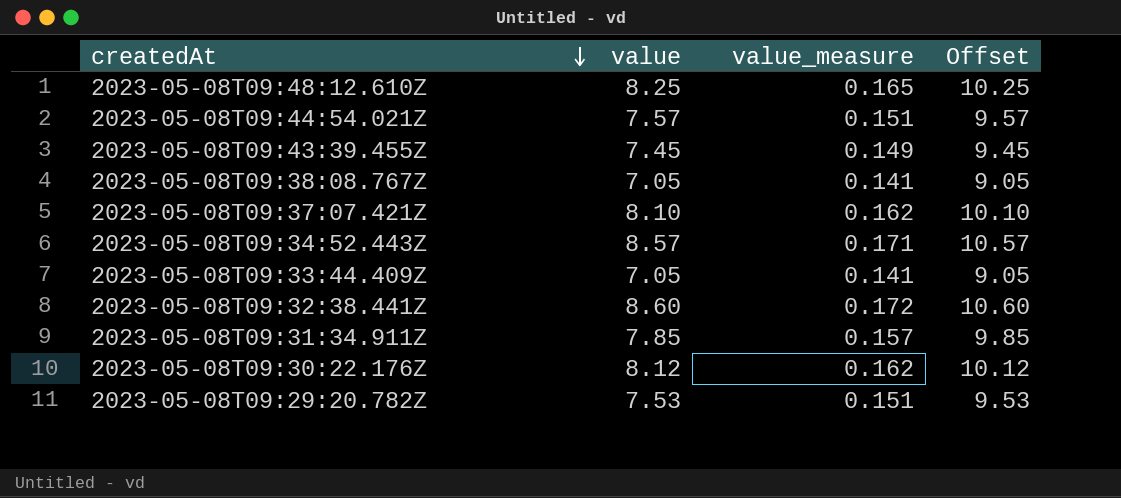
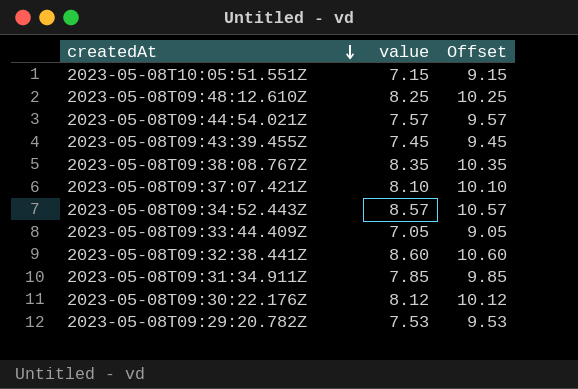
column value_measure | formula: [value] * 0.02 -> none
row 2023-05-08T10:05:51.551Z: none -> 7.15 | 9.15
2023-05-08T09:38:08.767Z | value: 7.05 -> 8.35
2023-05-08T09:38:08.767Z | Offset: 9.05 -> 10.35

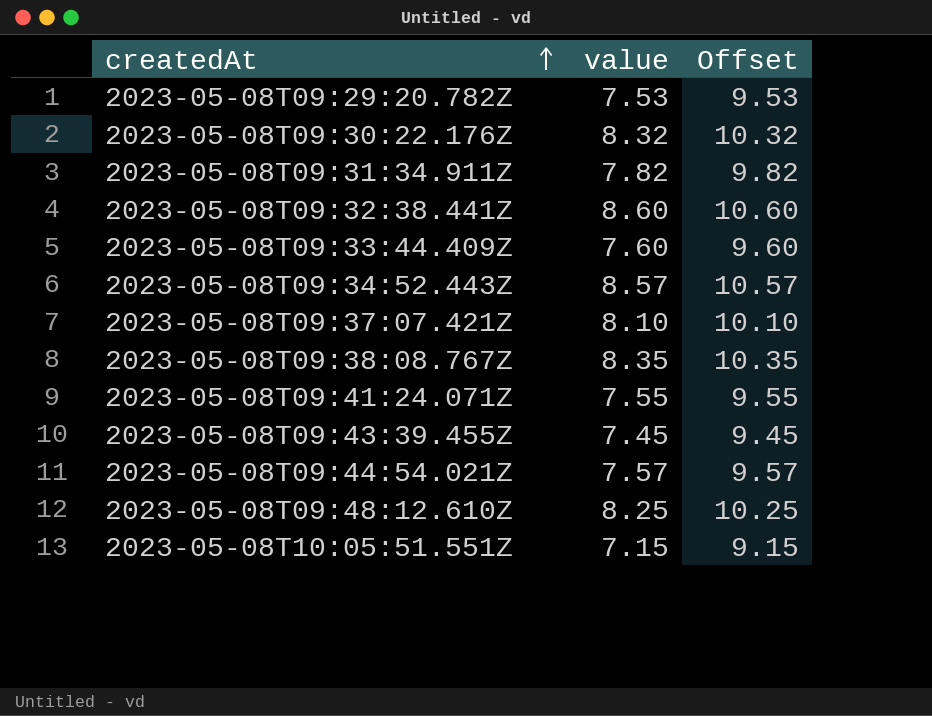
row order: createdAt descending -> createdAt ascending
2023-05-08T09:30:22.176Z | value: 8.12 -> 8.32
2023-05-08T09:30:22.176Z | Offset: 10.12 -> 10.32
2023-05-08T09:31:34.911Z | value: 7.85 -> 7.82
2023-05-08T09:31:34.911Z | Offset: 9.85 -> 9.82
2023-05-08T09:33:44.409Z | value: 7.05 -> 7.60
2023-05-08T09:33:44.409Z | Offset: 9.05 -> 9.60
row 2023-05-08T09:41:24.071Z: none -> 7.55 | 9.55

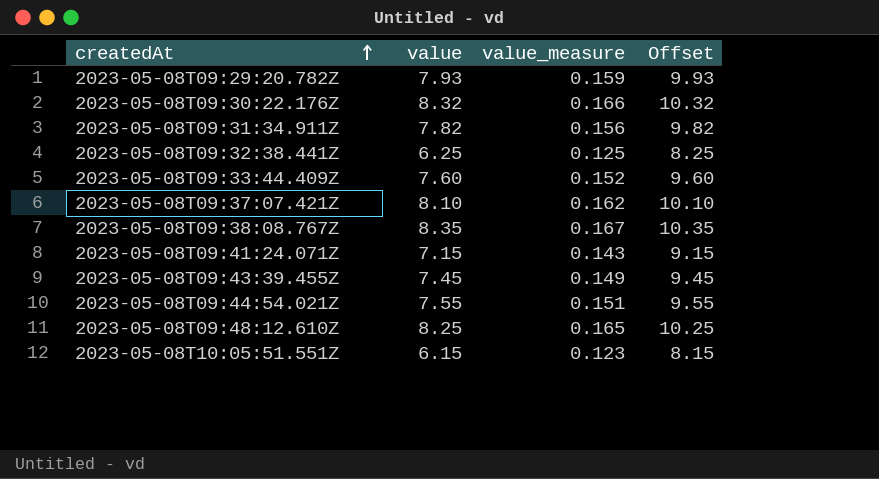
column value_measure | formula: none -> [value] * 0.02
row 2023-05-08T09:34:52.443Z: 8.57 | 10.57 -> none
2023-05-08T09:29:20.782Z | value: 7.53 -> 7.93
2023-05-08T09:29:20.782Z | Offset: 9.53 -> 9.93
2023-05-08T09:32:38.441Z | value: 8.60 -> 6.25
2023-05-08T09:32:38.441Z | Offset: 10.60 -> 8.25
2023-05-08T09:41:24.071Z | value: 7.55 -> 7.15
2023-05-08T09:41:24.071Z | Offset: 9.55 -> 9.15
2023-05-08T09:44:54.021Z | value: 7.57 -> 7.55
2023-05-08T09:44:54.021Z | Offset: 9.57 -> 9.55
2023-05-08T10:05:51.551Z | value: 7.15 -> 6.15
2023-05-08T10:05:51.551Z | Offset: 9.15 -> 8.15

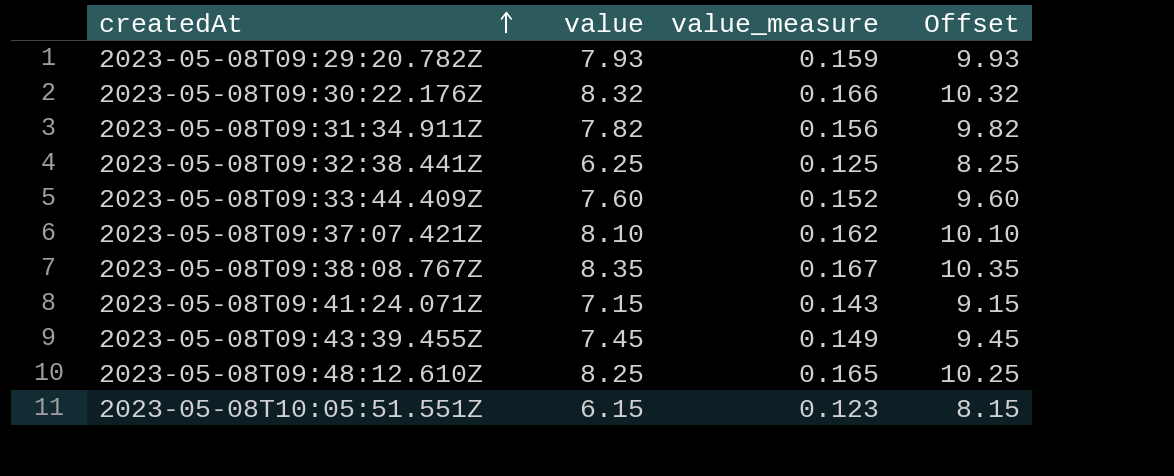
row 2023-05-08T09:44:54.021Z: 7.55 | 0.151 | 9.55 -> none

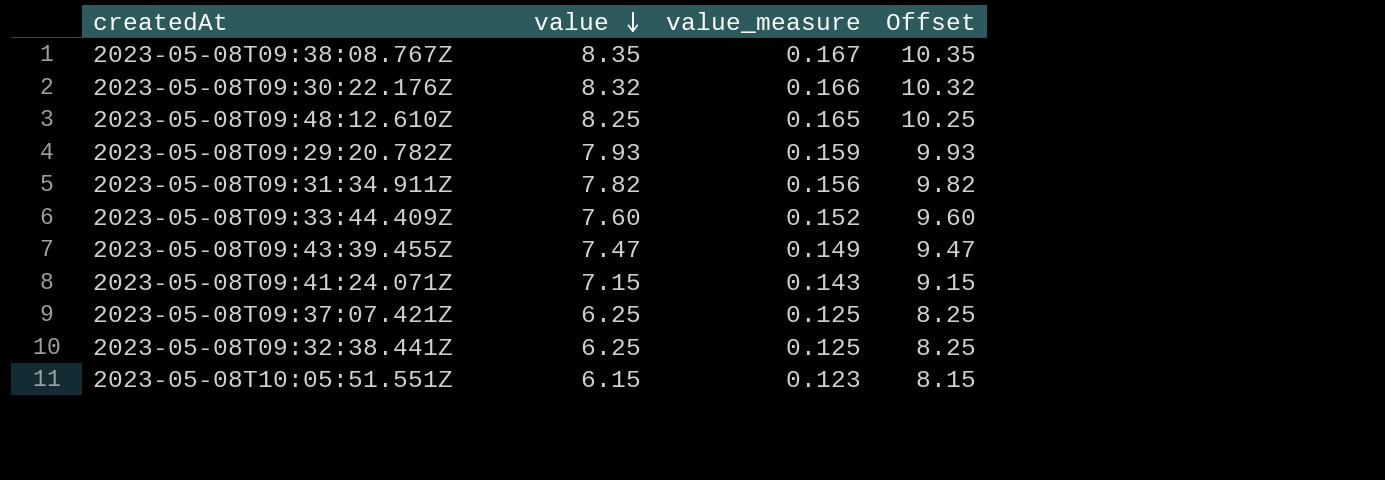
row order: createdAt ascending -> value descending
2023-05-08T09:43:39.455Z | value: 7.45 -> 7.47
2023-05-08T09:43:39.455Z | Offset: 9.45 -> 9.47
2023-05-08T09:37:07.421Z | value: 8.10 -> 6.25
2023-05-08T09:37:07.421Z | value_measure: 0.162 -> 0.125
2023-05-08T09:37:07.421Z | Offset: 10.10 -> 8.25

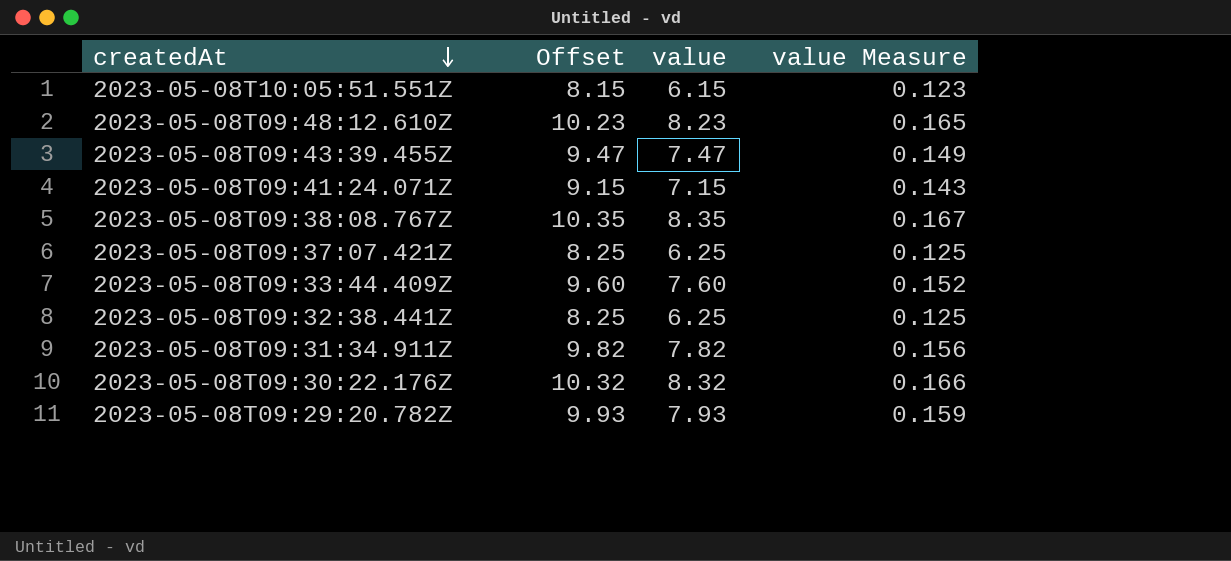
row order: value descending -> createdAt descending
column Offset | position: 4 -> 2
column name: value_measure -> value Measure
2023-05-08T09:48:12.610Z | Offset: 10.25 -> 10.23
2023-05-08T09:48:12.610Z | value: 8.25 -> 8.23

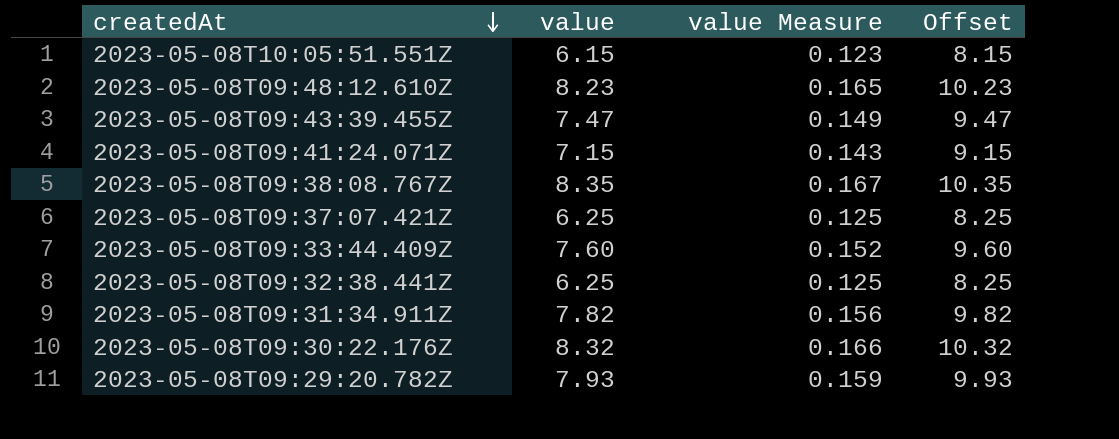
column Offset | position: 2 -> 4

